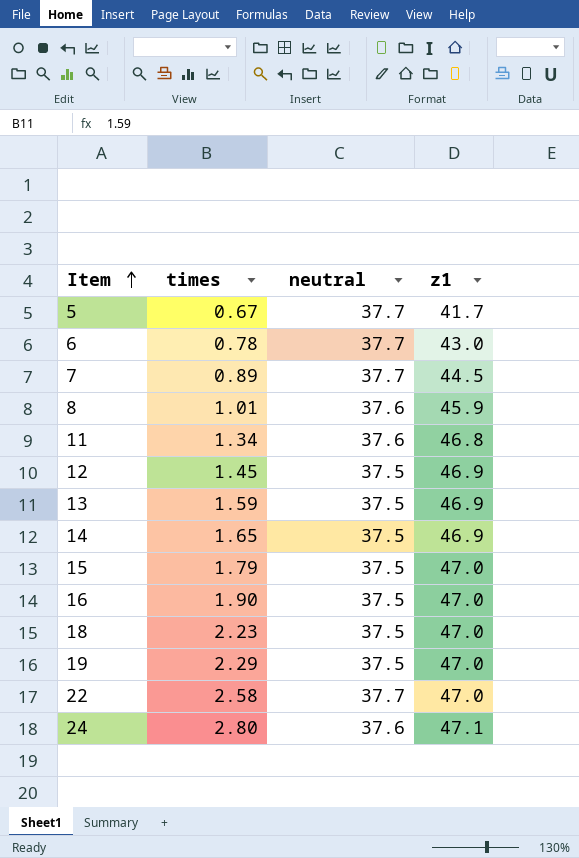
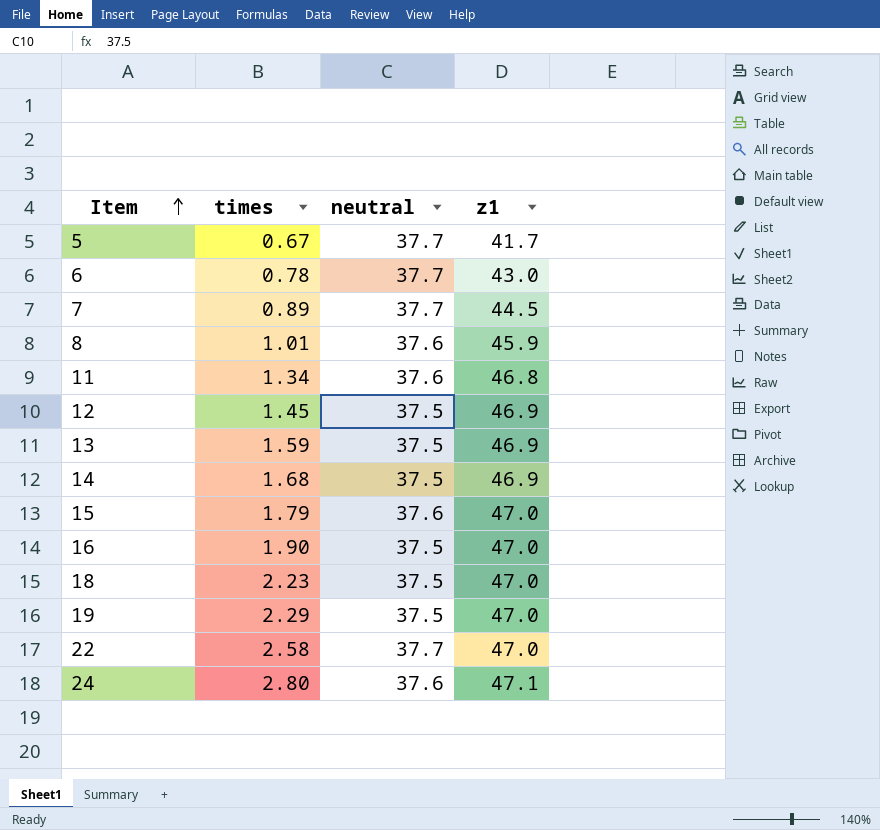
14 | times: 1.65 -> 1.68
15 | neutral: 37.5 -> 37.6

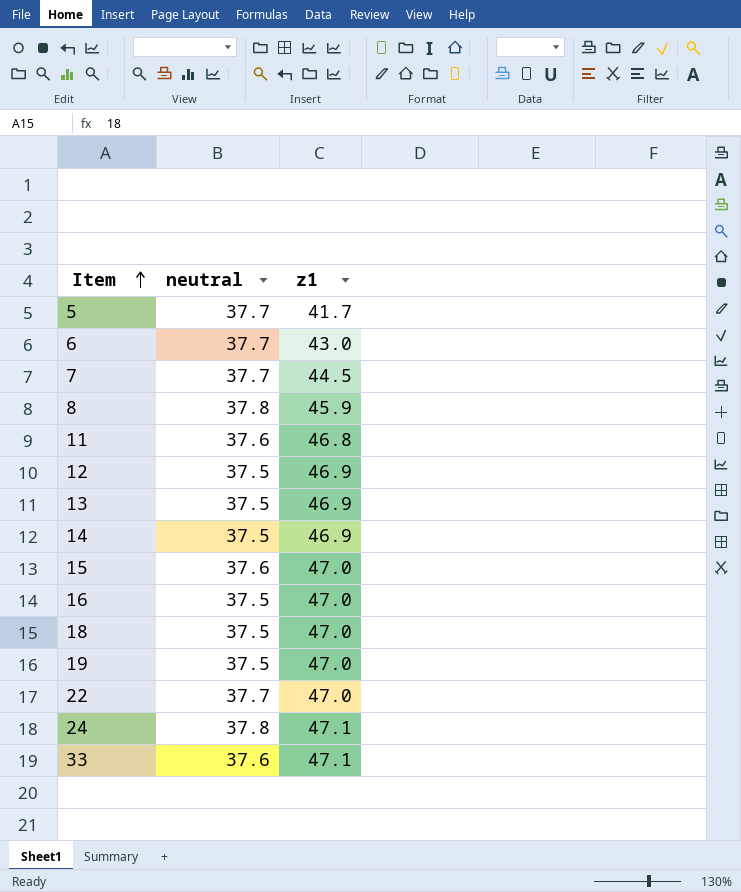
column times | position: 2 -> none
8 | neutral: 37.6 -> 37.8
24 | neutral: 37.6 -> 37.8
row 33: none -> 37.6 | 47.1

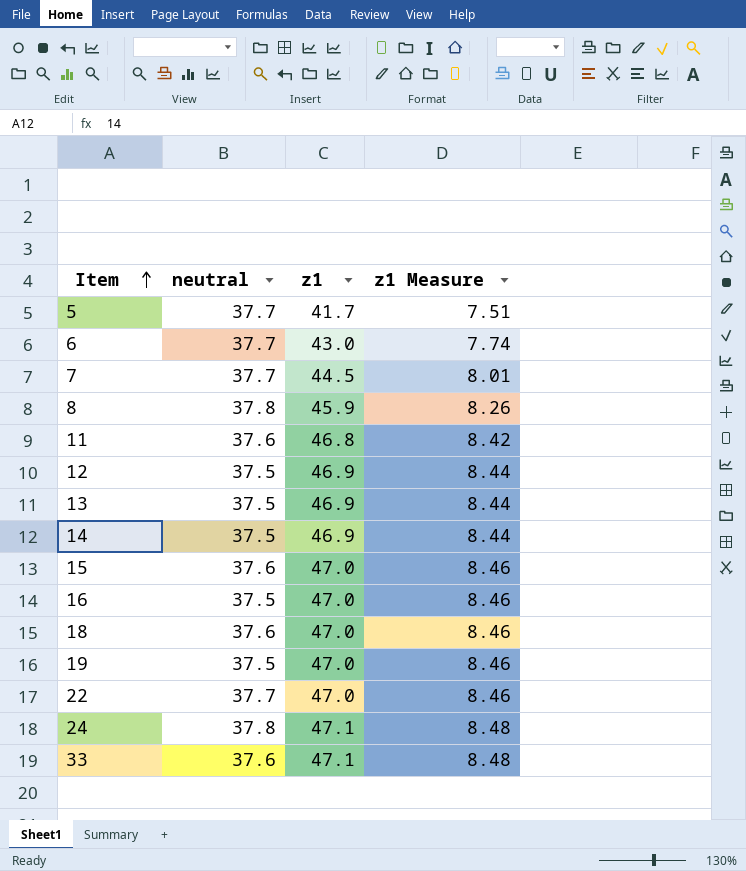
column z1 Measure | formula: none -> [z1] * 0.18
18 | neutral: 37.5 -> 37.6

